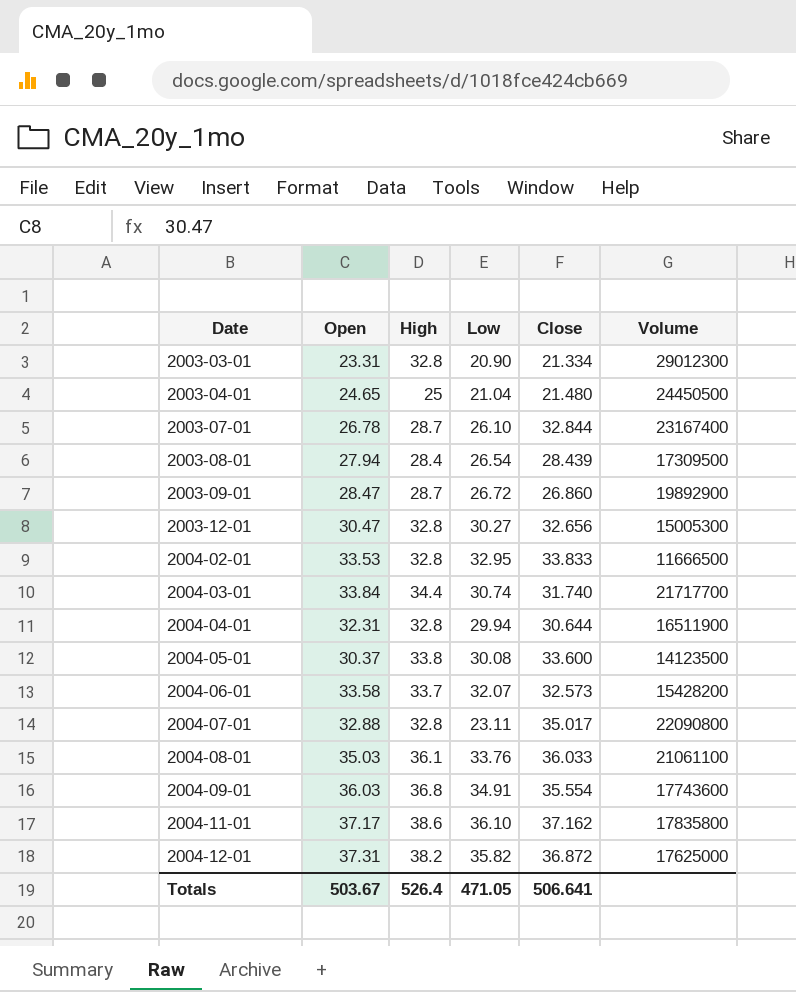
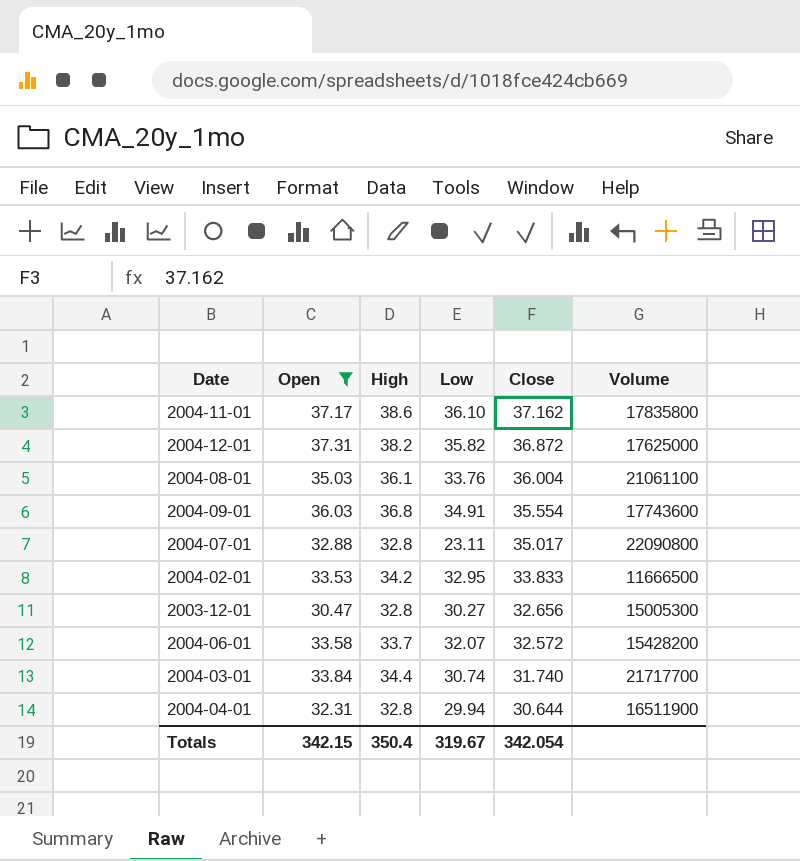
filter: none -> Open >= 30.47
row order: Date ascending -> Close descending
2004-08-01 | Close: 36.033 -> 36.004
2004-02-01 | High: 32.8 -> 34.2
2004-06-01 | Close: 32.573 -> 32.572
Totals | Open: 503.67 -> 342.15
Totals | High: 526.4 -> 350.4
Totals | Low: 471.05 -> 319.67
Totals | Close: 506.641 -> 342.054

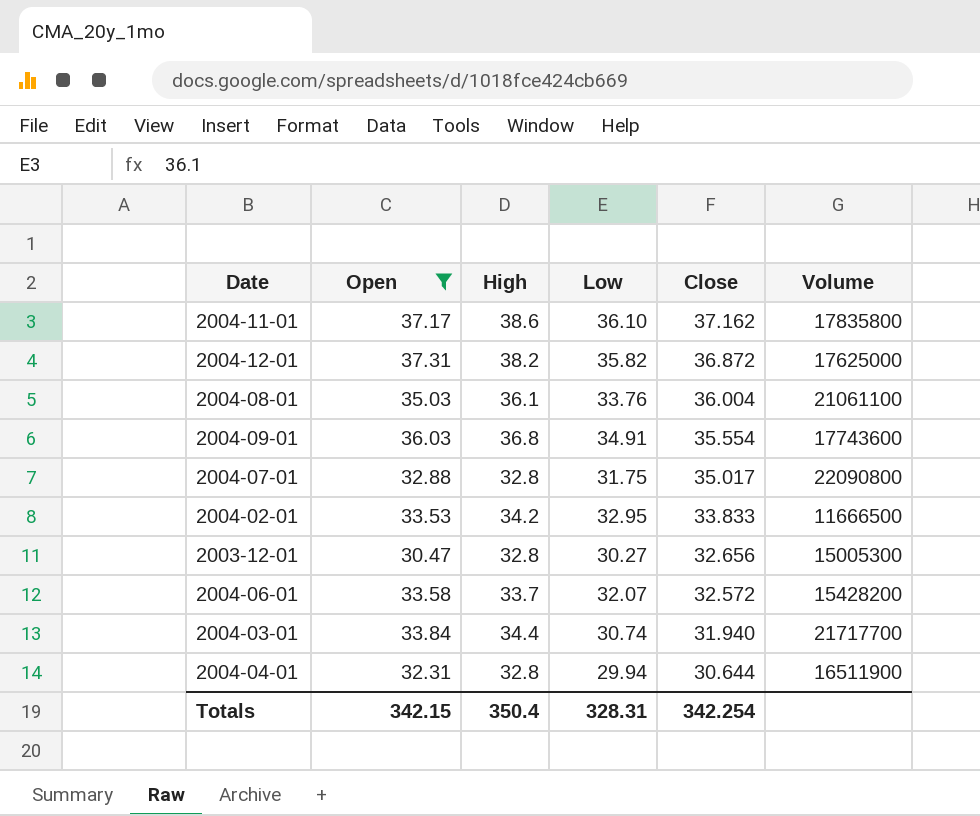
2004-07-01 | Low: 23.11 -> 31.75
2004-03-01 | Close: 31.740 -> 31.940
Totals | Low: 319.67 -> 328.31
Totals | Close: 342.054 -> 342.254

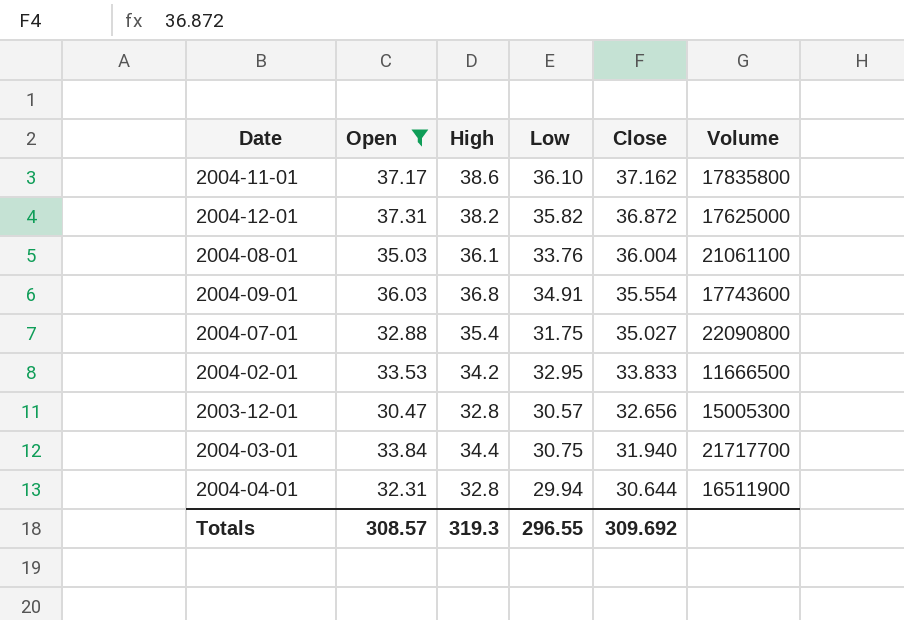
row 2004-06-01: 33.58 | 33.7 | 32.07 | 32.572 | 15428200 -> none
2004-07-01 | High: 32.8 -> 35.4
2004-07-01 | Close: 35.017 -> 35.027
2003-12-01 | Low: 30.27 -> 30.57
2004-03-01 | Low: 30.74 -> 30.75
Totals | Open: 342.15 -> 308.57
Totals | High: 350.4 -> 319.3
Totals | Low: 328.31 -> 296.55
Totals | Close: 342.254 -> 309.692

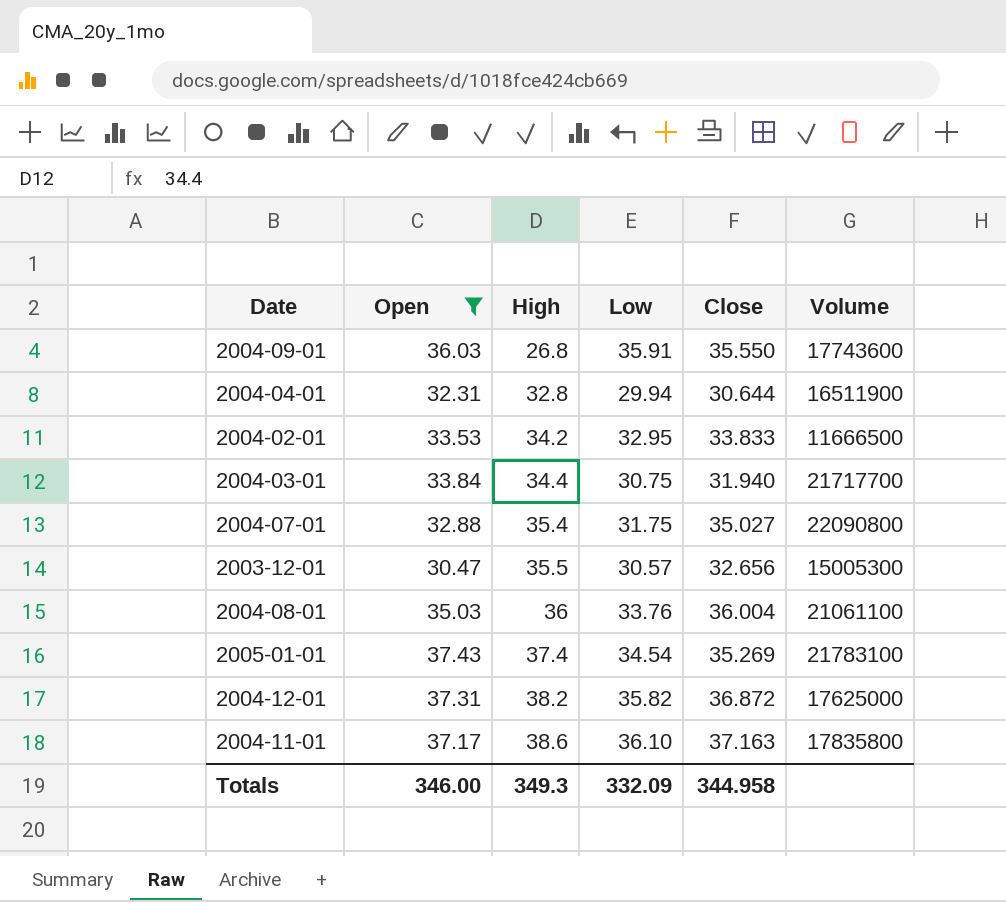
row order: Close descending -> High ascending
2004-09-01 | High: 36.8 -> 26.8
2004-09-01 | Low: 34.91 -> 35.91
2004-09-01 | Close: 35.554 -> 35.550
2003-12-01 | High: 32.8 -> 35.5
2004-08-01 | High: 36.1 -> 36
row 2005-01-01: none -> 37.43 | 37.4 | 34.54 | 35.269 | 21783100
2004-11-01 | Close: 37.162 -> 37.163
Totals | Open: 308.57 -> 346.00
Totals | High: 319.3 -> 349.3
Totals | Low: 296.55 -> 332.09
Totals | Close: 309.692 -> 344.958

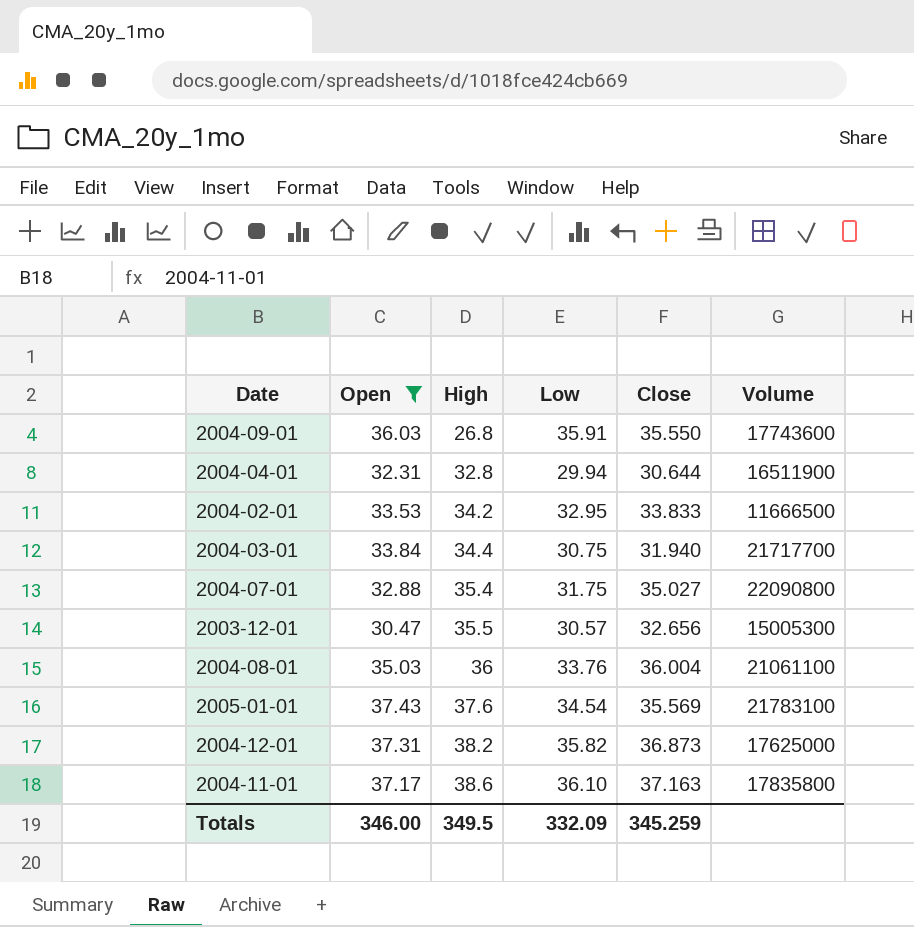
2005-01-01 | High: 37.4 -> 37.6
2005-01-01 | Close: 35.269 -> 35.569
2004-12-01 | Close: 36.872 -> 36.873
Totals | High: 349.3 -> 349.5
Totals | Close: 344.958 -> 345.259

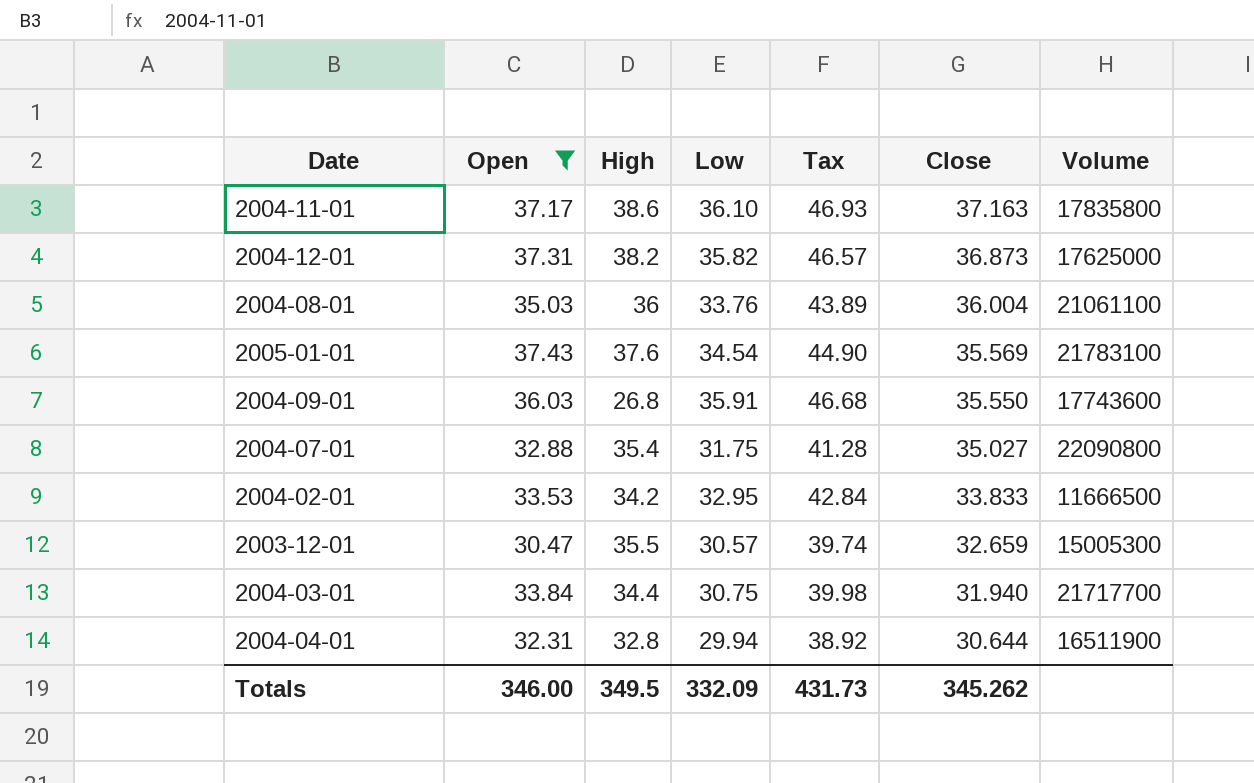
row order: High ascending -> Close descending
column Tax | formula: none -> [Low] * 1.3
2003-12-01 | Close: 32.656 -> 32.659
Totals | Close: 345.259 -> 345.262

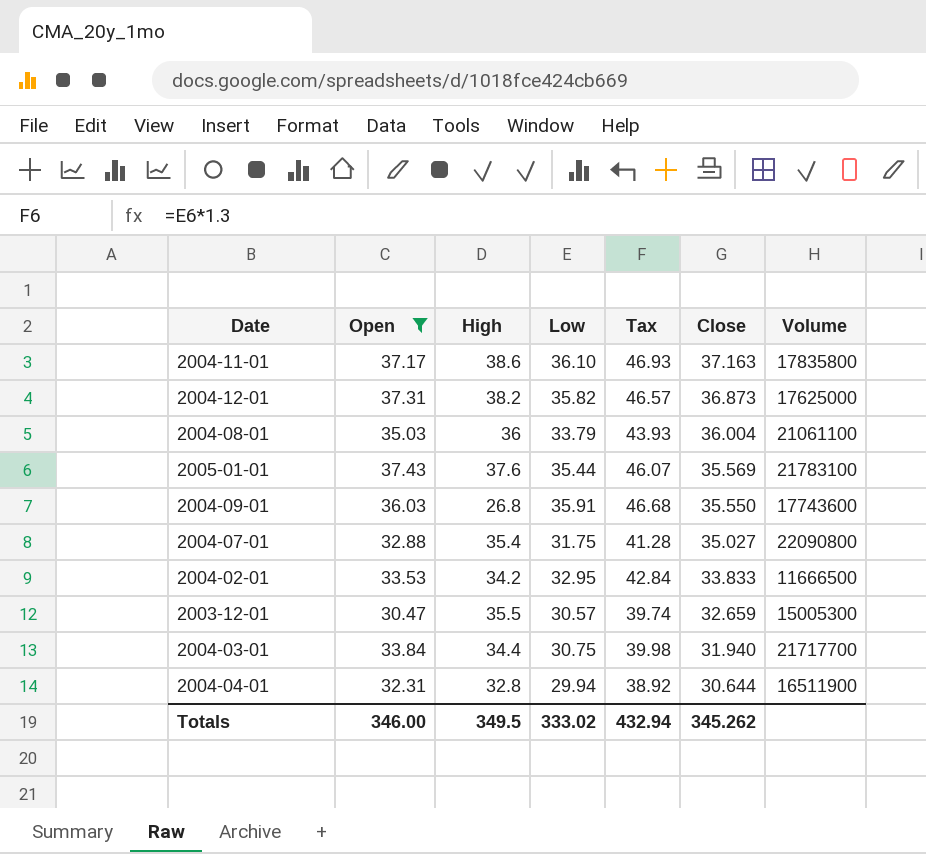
2004-08-01 | Low: 33.76 -> 33.79
2004-08-01 | Tax: 43.89 -> 43.93
2005-01-01 | Low: 34.54 -> 35.44
2005-01-01 | Tax: 44.90 -> 46.07
Totals | Low: 332.09 -> 333.02
Totals | Tax: 431.73 -> 432.94

